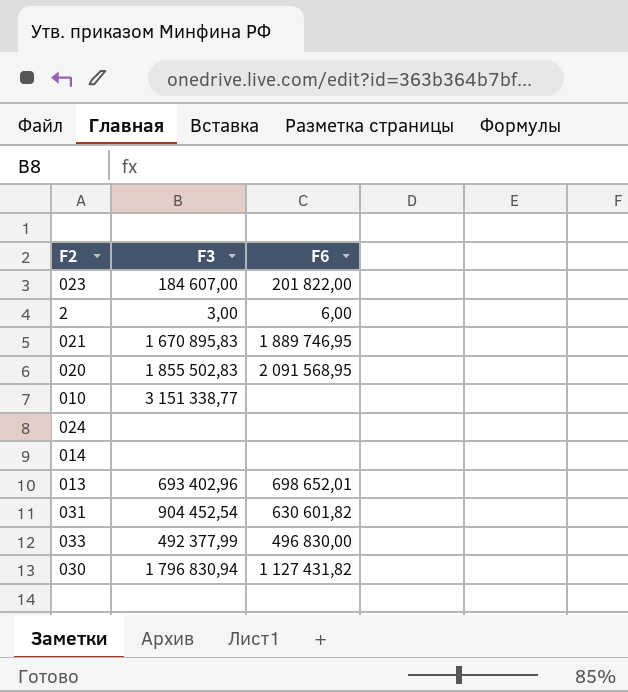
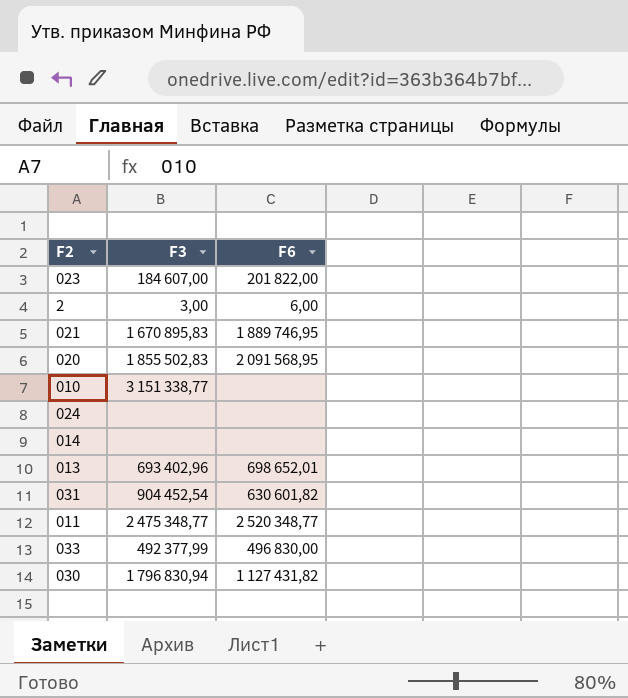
row 011: none -> 2 475 348,77 | 2 520 348,77

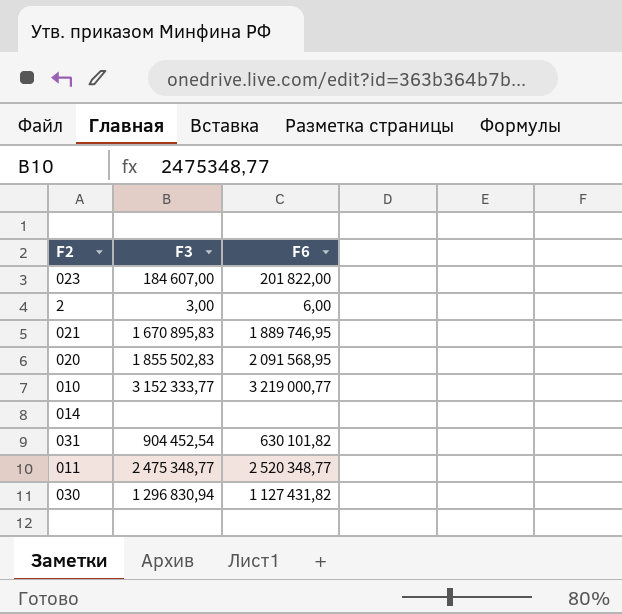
row 024: none | none -> none
row 013: 693 402,96 | 698 652,01 -> none
row 033: 492 377,99 | 496 830,00 -> none
010 | F3: 3 151 338,77 -> 3 152 333,77
010 | F6: none -> 3 219 000,77
031 | F6: 630 601,82 -> 630 101,82
030 | F3: 1 796 830,94 -> 1 296 830,94

